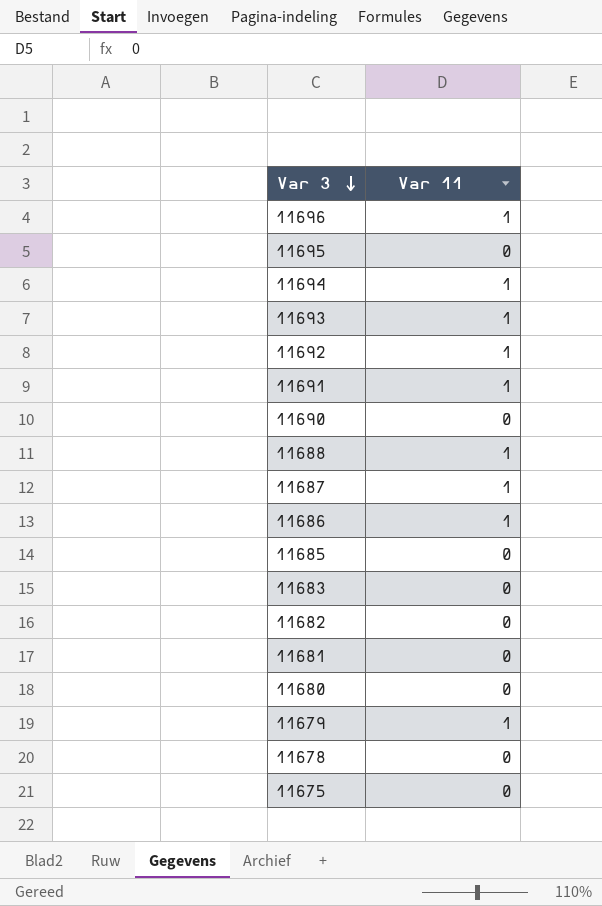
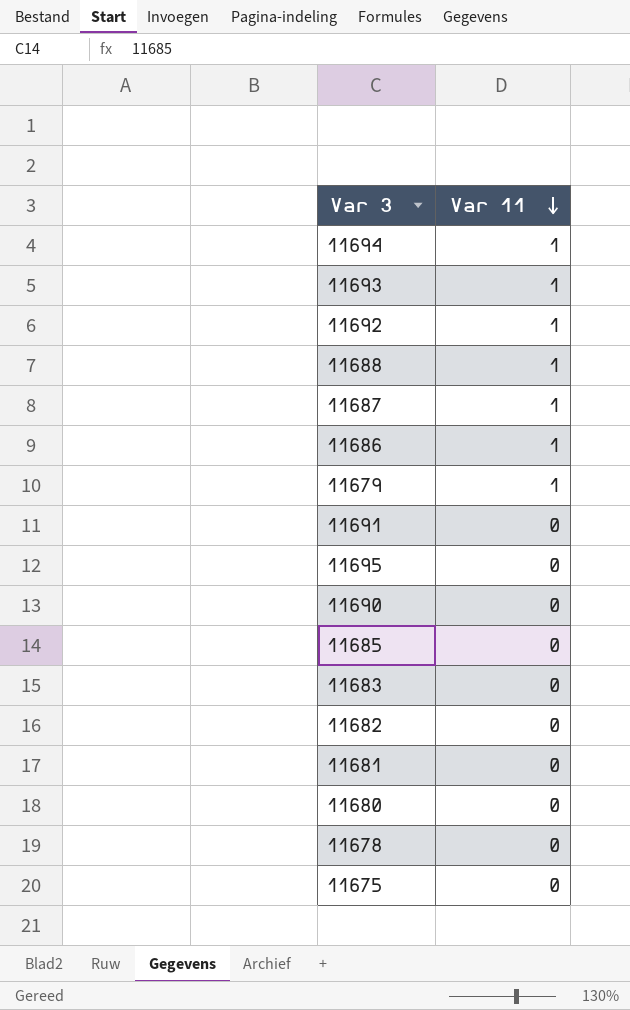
row order: Var 3 descending -> Var 11 descending
row 11696: 1 -> none
11691 | Var 11: 1 -> 0

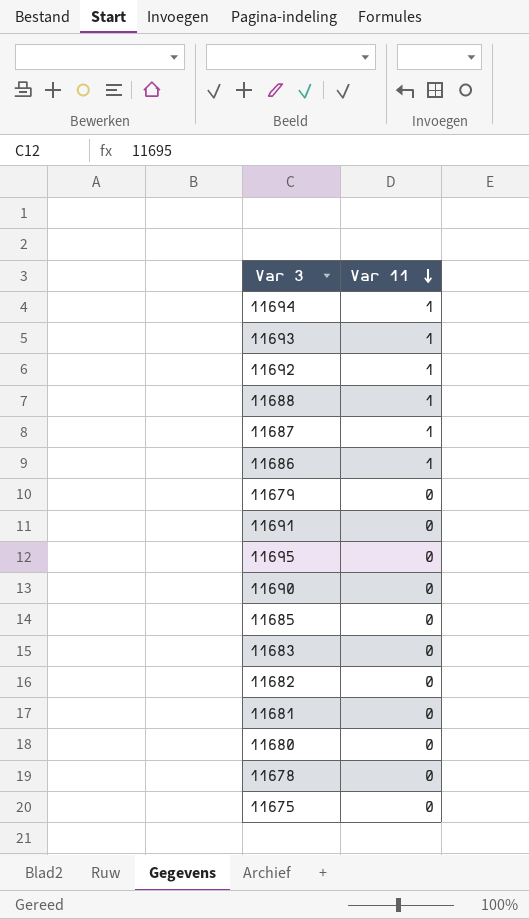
11679 | Var 11: 1 -> 0

